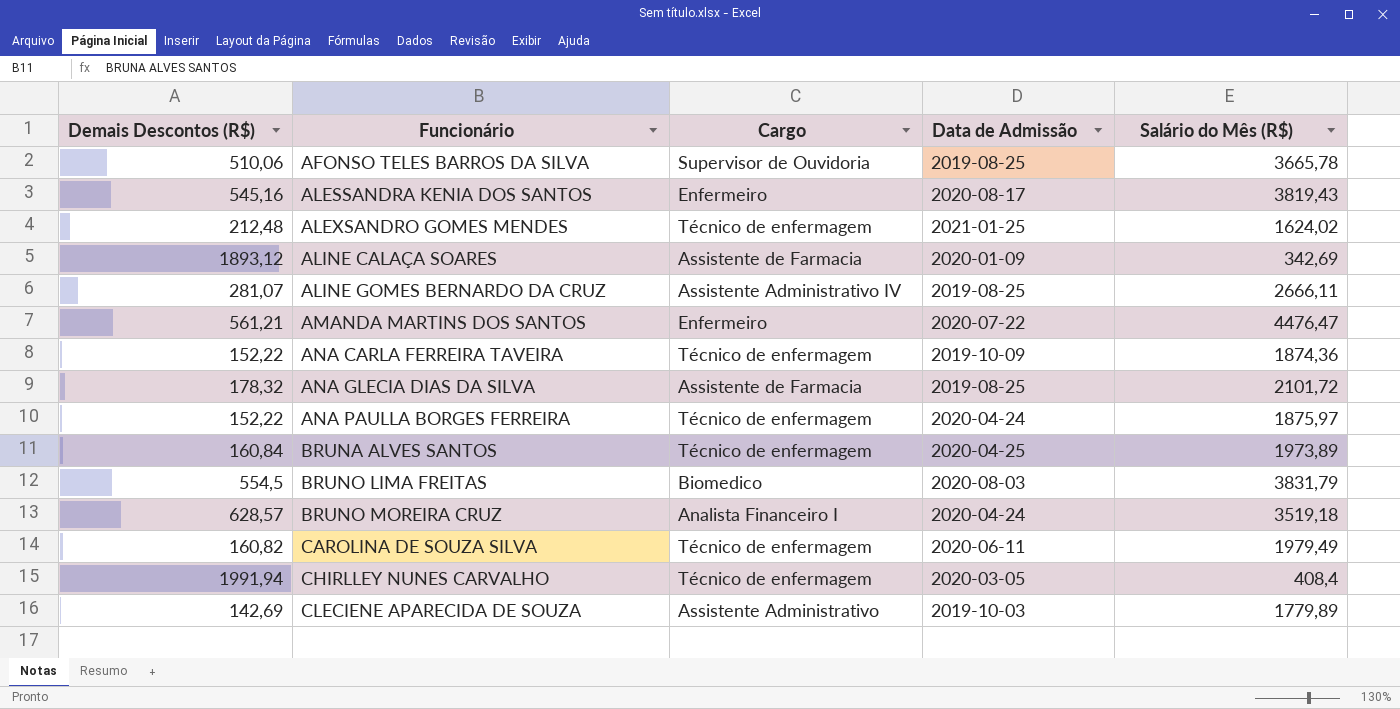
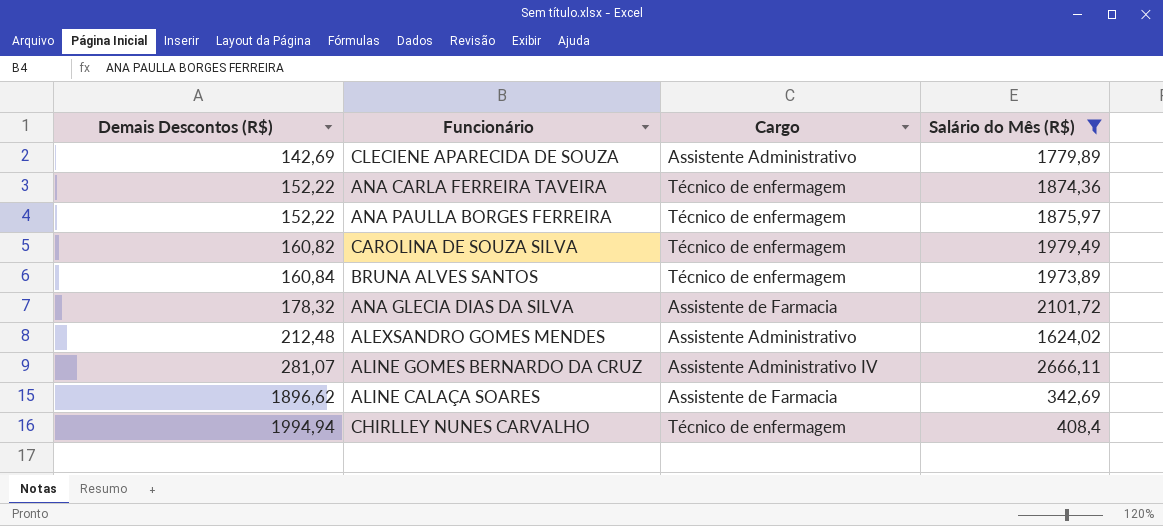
filter: none -> Salário do Mês (R$) <= 2666,11
row order: Funcionário ascending -> Demais Descontos (R$) ascending
column Data de Admissão | position: 4 -> none
ALEXSANDRO GOMES MENDES | Cargo: Técnico de enfermagem -> Assistente Administrativo
ALINE CALAÇA SOARES | Demais Descontos (R$): 1893,12 -> 1896,62
CHIRLLEY NUNES CARVALHO | Demais Descontos (R$): 1991,94 -> 1994,94

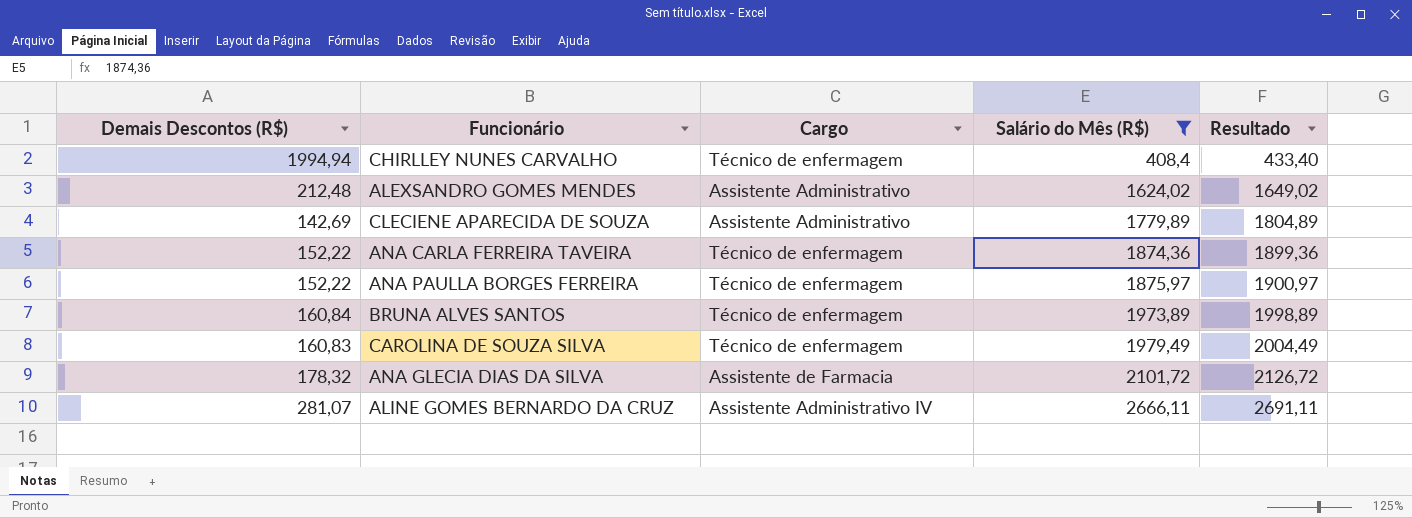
row order: Demais Descontos (R$) ascending -> Salário do Mês (R$) ascending
column Resultado | formula: none -> [Salário do Mês (R$)] + 25
row ALINE CALAÇA SOARES: 1896,62 | Assistente de Farmacia | 342,69 -> none
CAROLINA DE SOUZA SILVA | Demais Descontos (R$): 160,82 -> 160,83

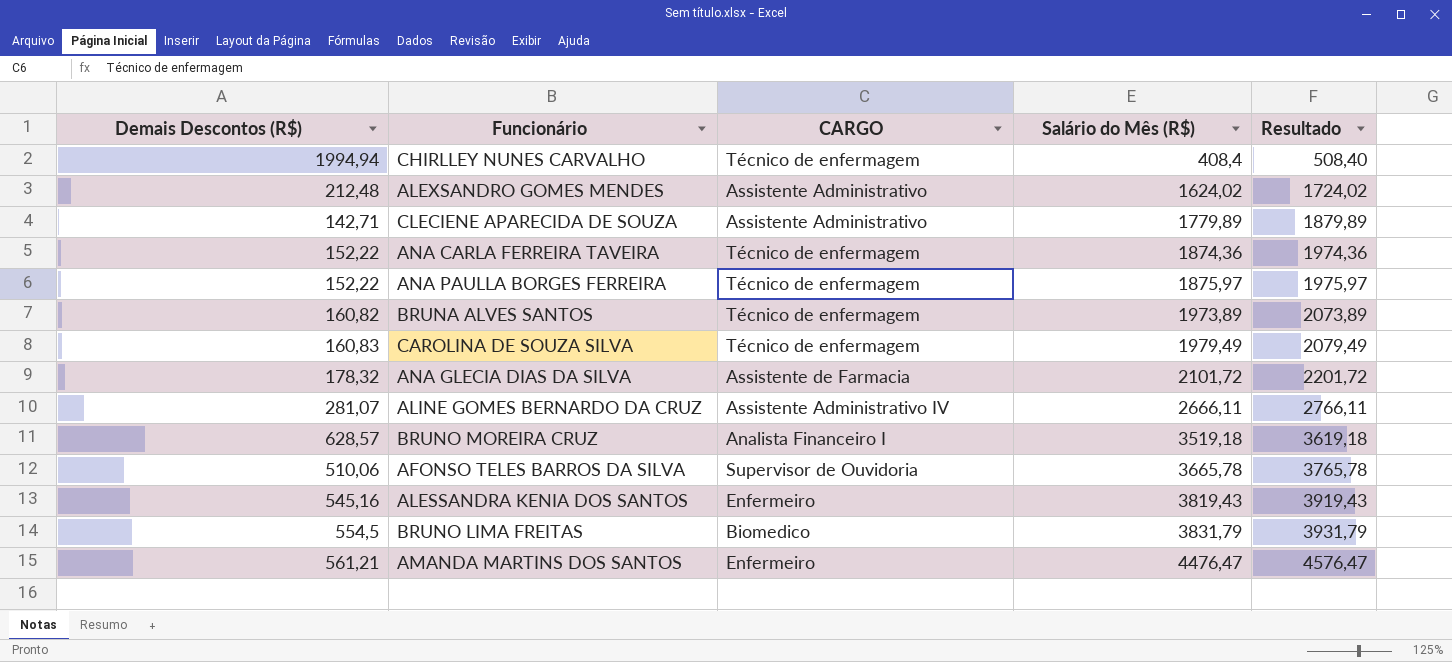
filter: Salário do Mês (R$) <= 2666,11 -> none
column name: Cargo -> CARGO
column Resultado | formula: [Salário do Mês (R$)] + 25 -> [Salário do Mês (R$)] + 100
CLECIENE APARECIDA DE SOUZA | Demais Descontos (R$): 142,69 -> 142,71
BRUNA ALVES SANTOS | Demais Descontos (R$): 160,84 -> 160,82

